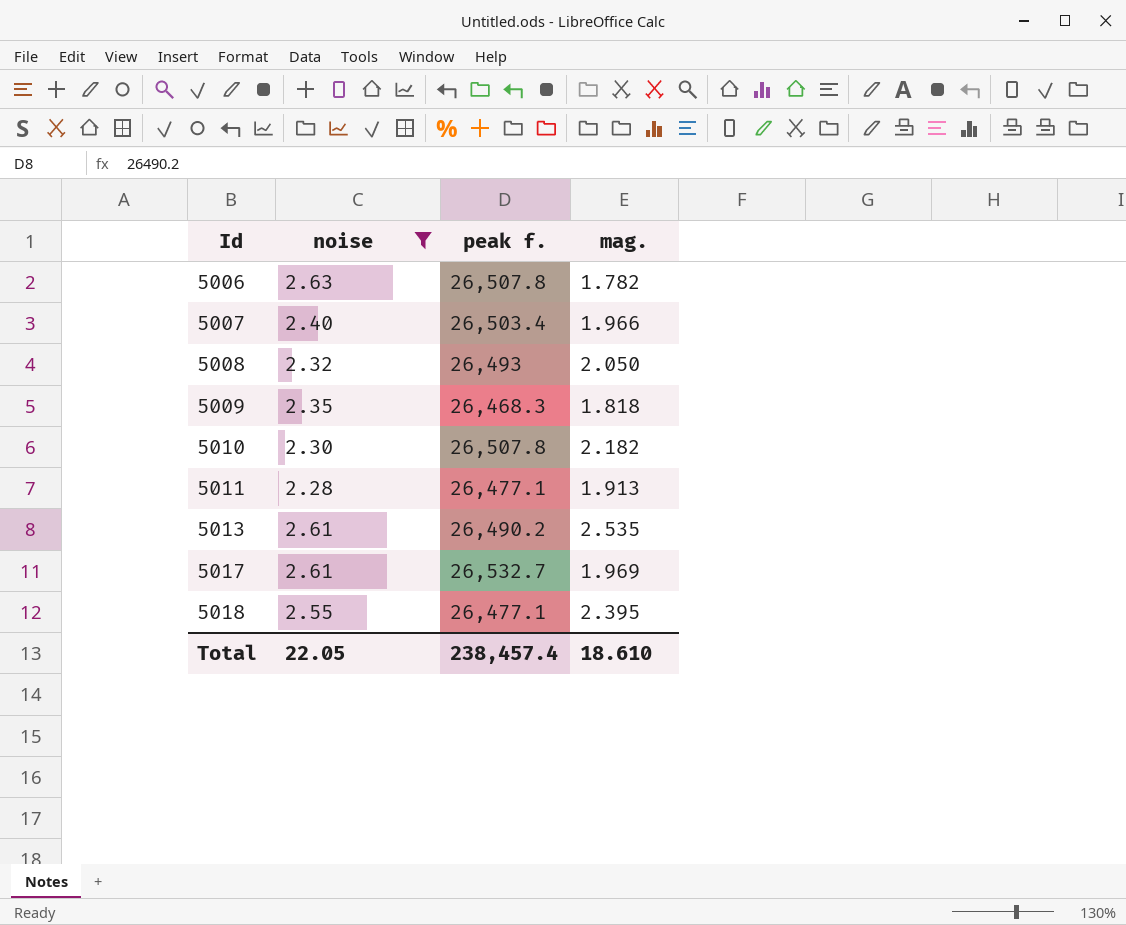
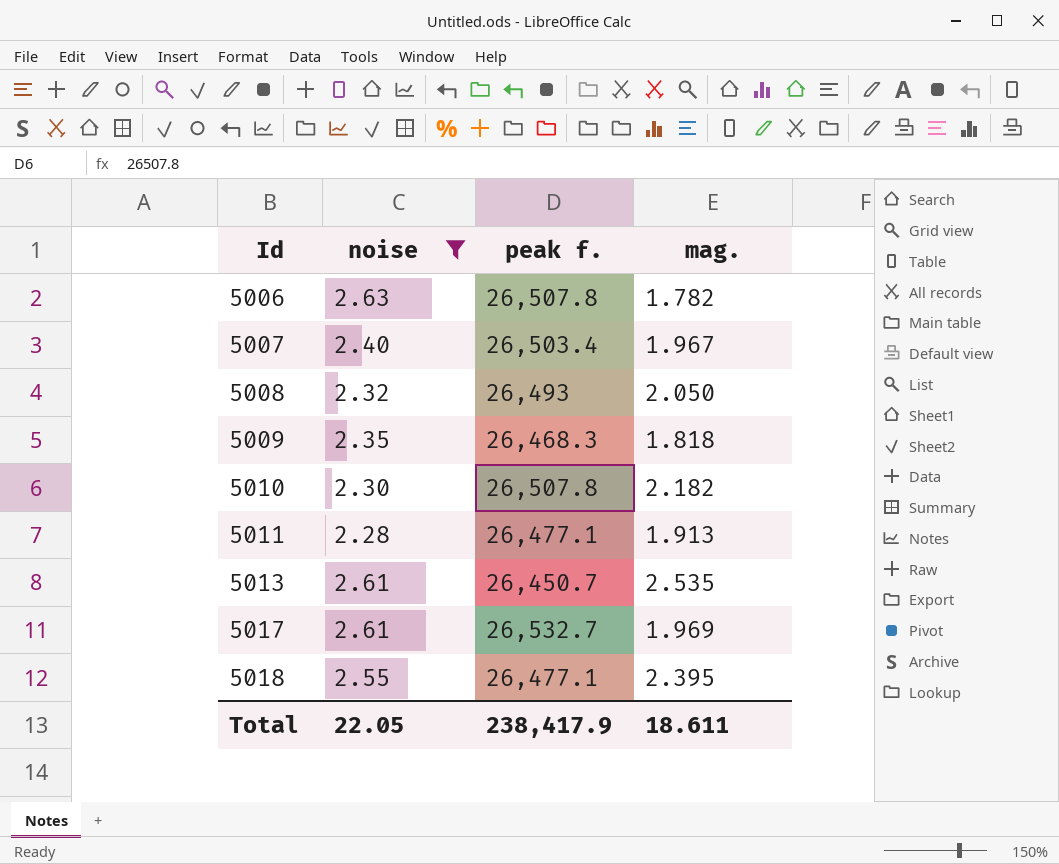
5007 | mag.: 1.966 -> 1.967
5013 | peak f.: 26,490.2 -> 26,450.7
Total | peak f.: 238,457.4 -> 238,417.9
Total | mag.: 18.610 -> 18.611

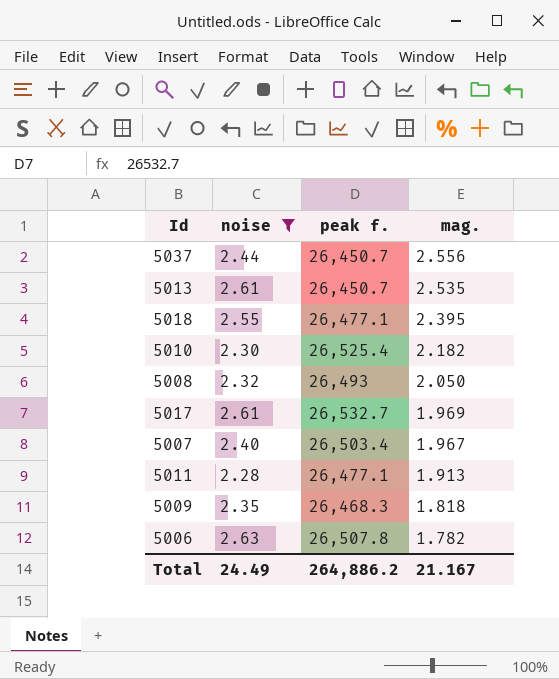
row order: Id ascending -> mag. descending
row 5037: none -> 2.44 | 26,450.7 | 2.556
5010 | peak f.: 26,507.8 -> 26,525.4
Total | noise: 22.05 -> 24.49
Total | peak f.: 238,417.9 -> 264,886.2
Total | mag.: 18.611 -> 21.167

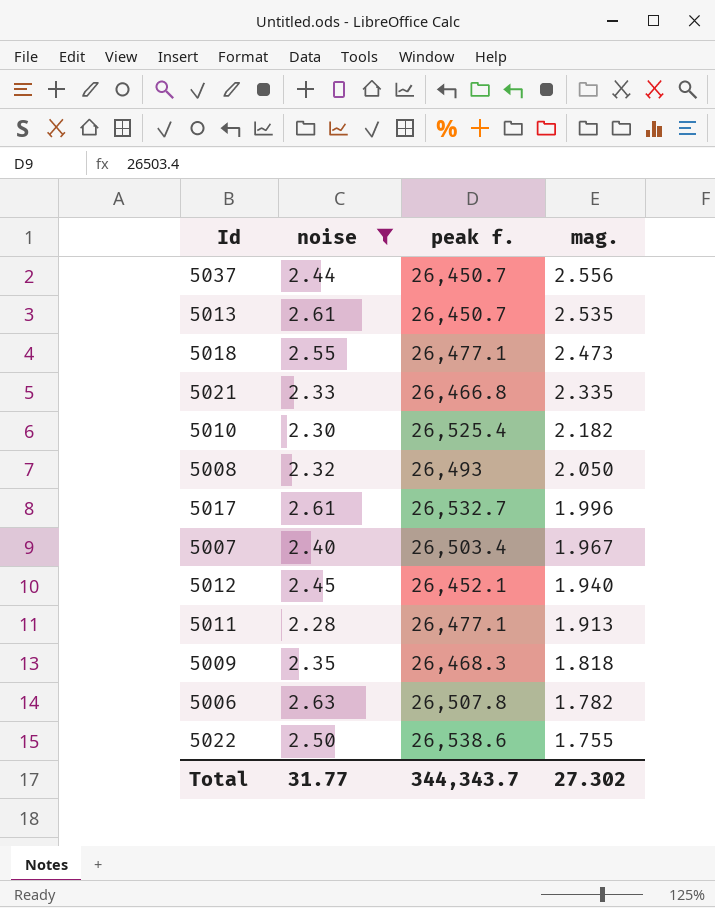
5018 | mag.: 2.395 -> 2.473
row 5021: none -> 2.33 | 26,466.8 | 2.335
5017 | mag.: 1.969 -> 1.996
row 5012: none -> 2.45 | 26,452.1 | 1.940
row 5022: none -> 2.50 | 26,538.6 | 1.755
Total | noise: 24.49 -> 31.77
Total | peak f.: 264,886.2 -> 344,343.7
Total | mag.: 21.167 -> 27.302

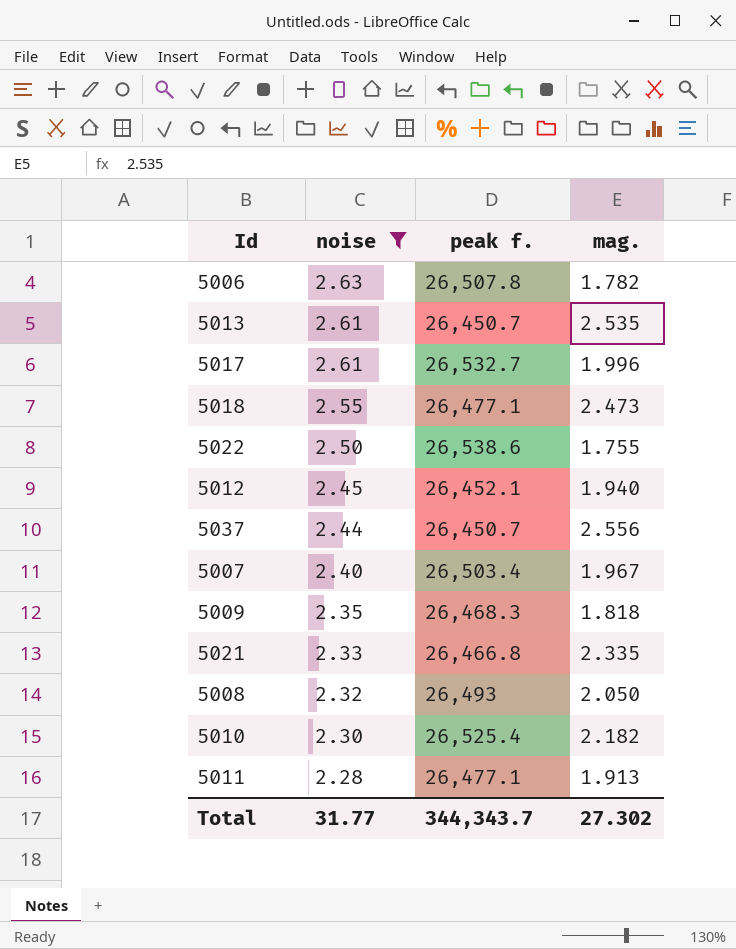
row order: mag. descending -> noise descending

